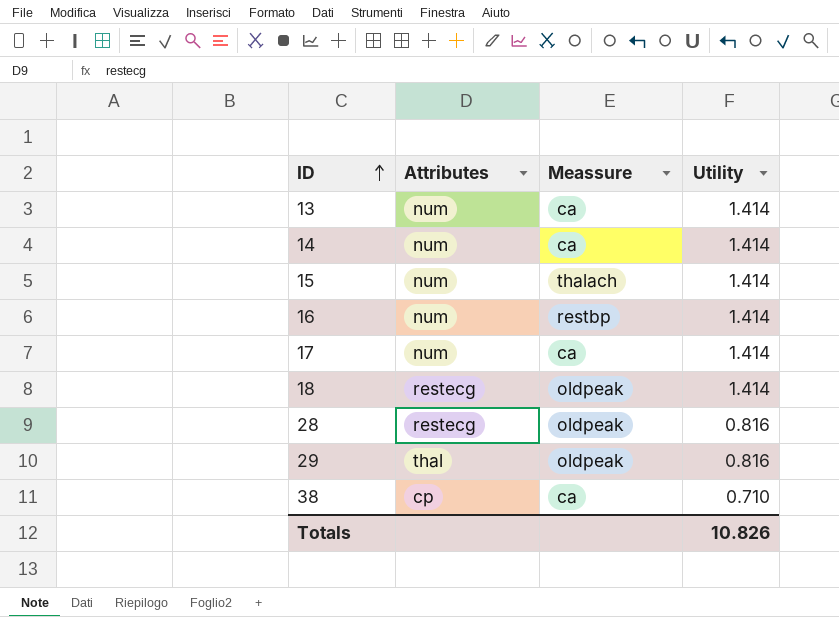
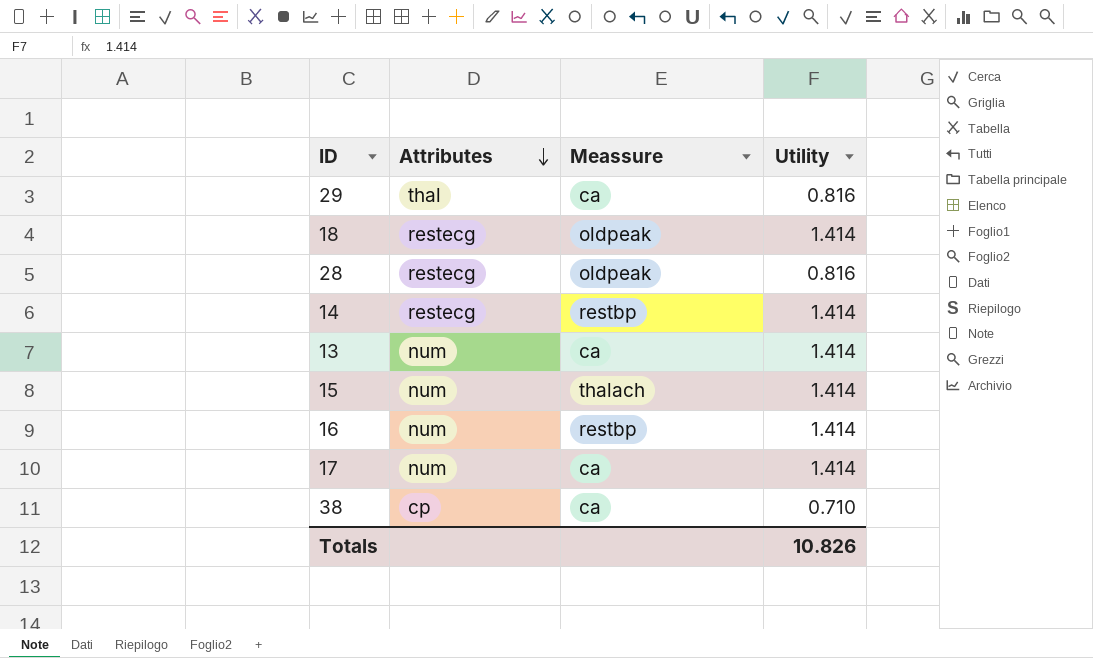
row order: ID ascending -> Attributes descending
29 | Meassure: oldpeak -> ca
14 | Attributes: num -> restecg
14 | Meassure: ca -> restbp

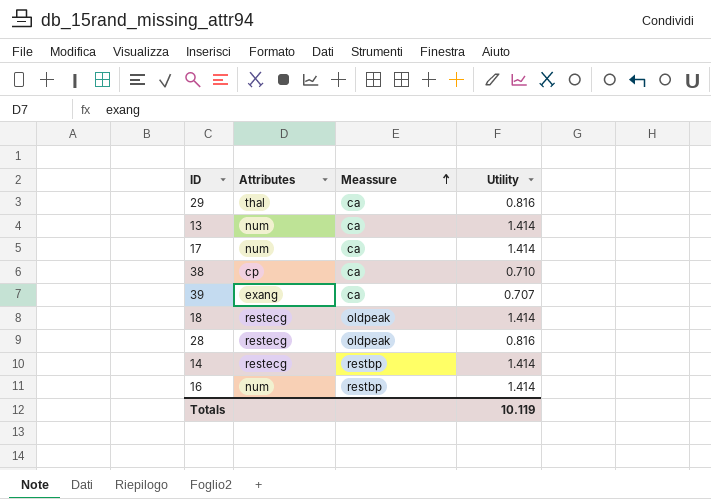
row order: Attributes descending -> Meassure ascending
row 15: num | thalach | 1.414 -> none
row 39: none -> exang | ca | 0.707
Totals | Utility: 10.826 -> 10.119

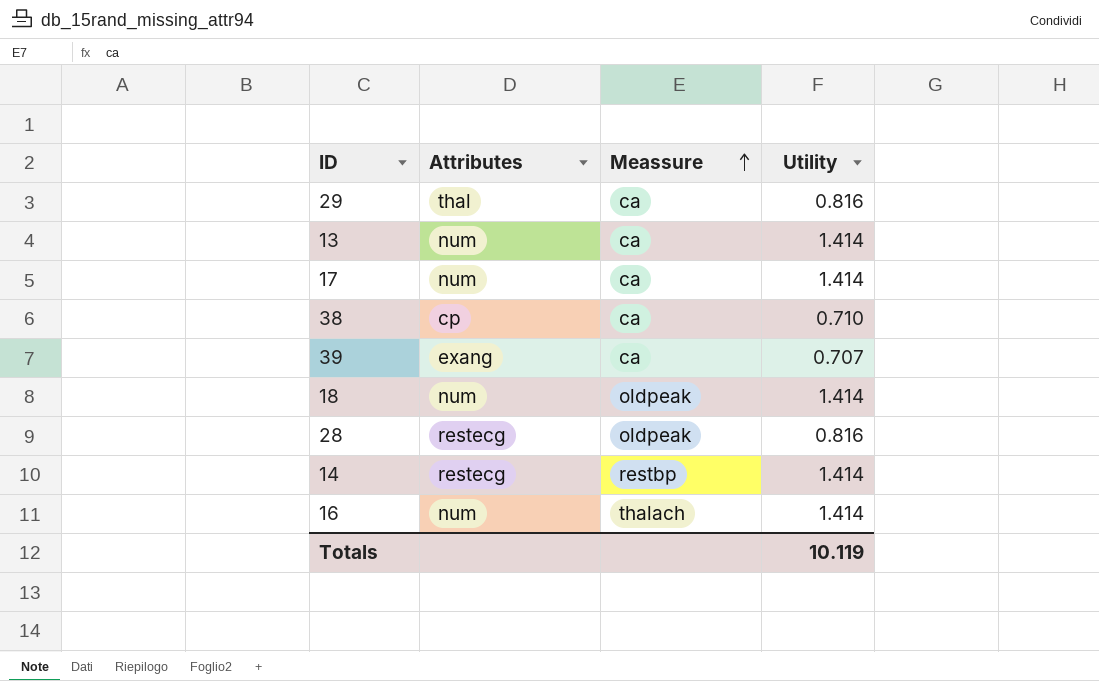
18 | Attributes: restecg -> num
16 | Meassure: restbp -> thalach

